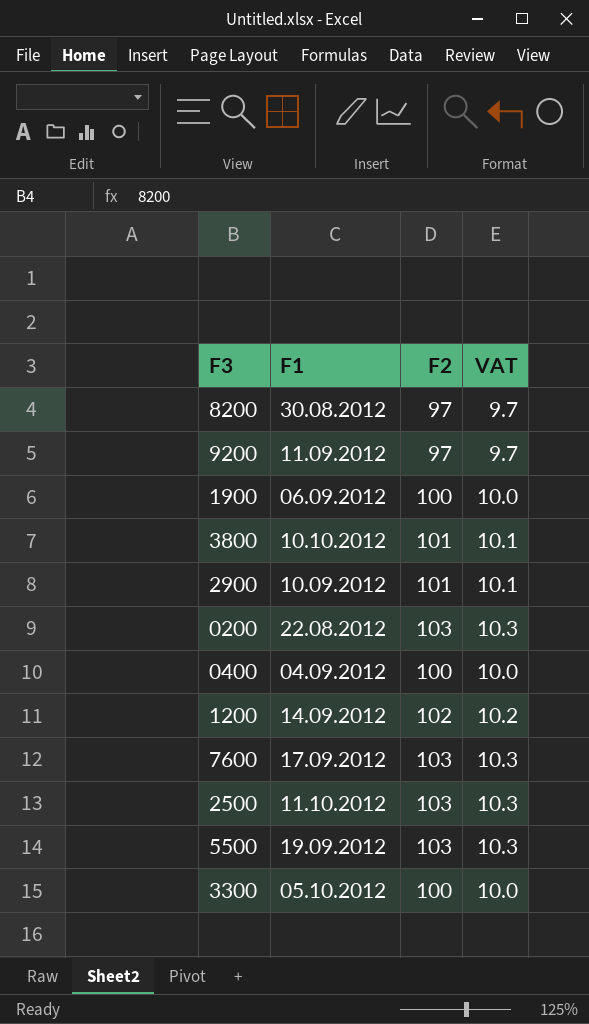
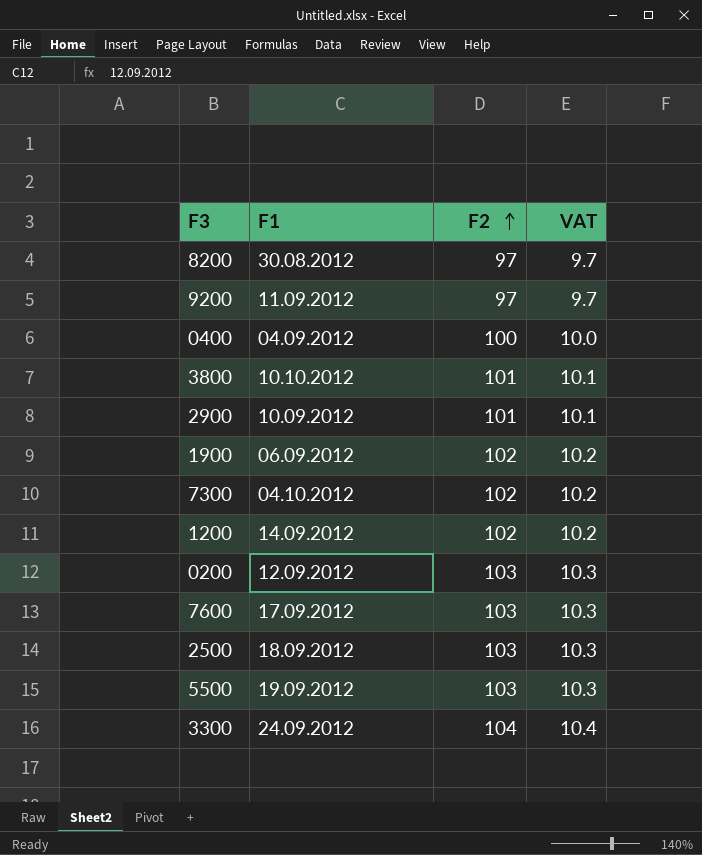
row order: none -> F2 ascending
1900 | F2: 100 -> 102
1900 | VAT: 10.0 -> 10.2
row 7300: none -> 04.10.2012 | 102 | 10.2
0200 | F1: 22.08.2012 -> 12.09.2012
2500 | F1: 11.10.2012 -> 18.09.2012
3300 | F1: 05.10.2012 -> 24.09.2012
3300 | F2: 100 -> 104
3300 | VAT: 10.0 -> 10.4

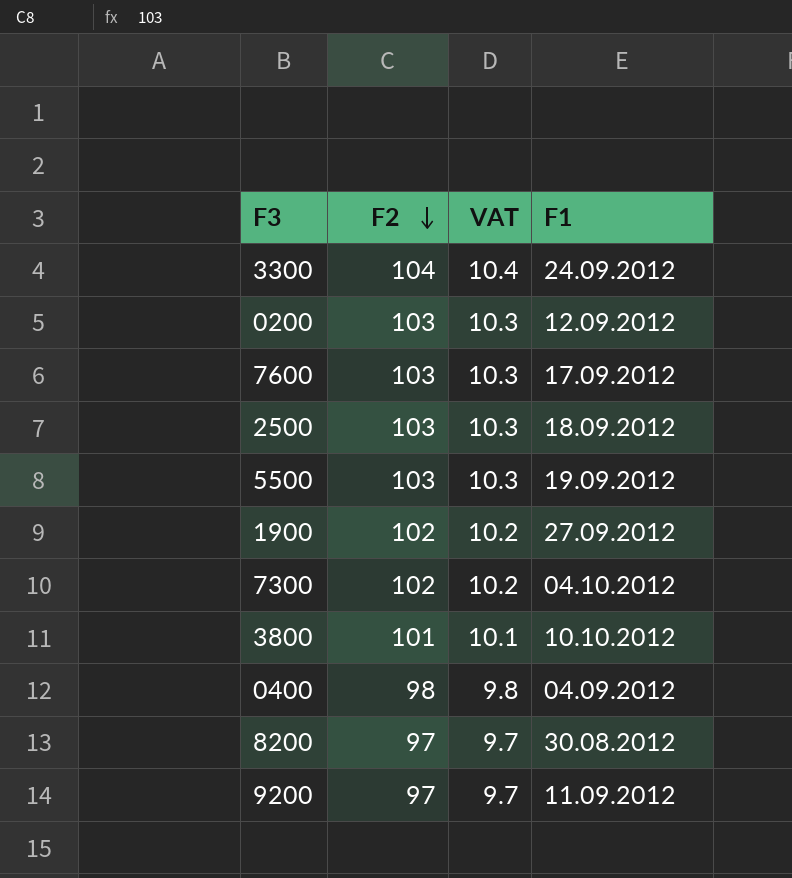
row order: F2 ascending -> F2 descending
column F1 | position: 2 -> 4
row 2900: 10.09.2012 | 101 | 10.1 -> none
row 1200: 14.09.2012 | 102 | 10.2 -> none
1900 | F1: 06.09.2012 -> 27.09.2012
0400 | F2: 100 -> 98
0400 | VAT: 10.0 -> 9.8

